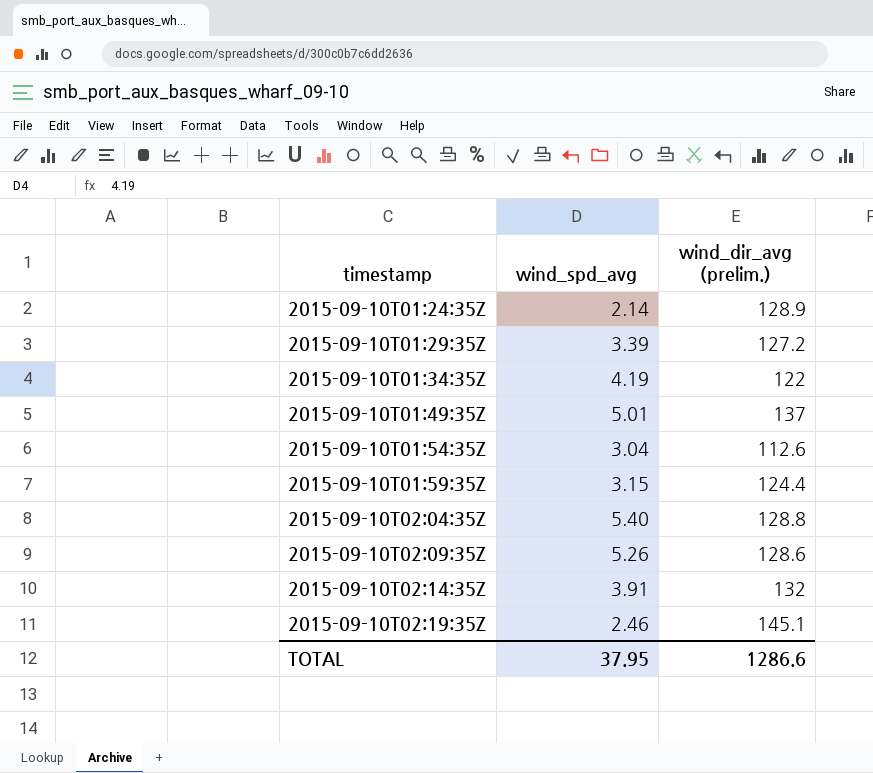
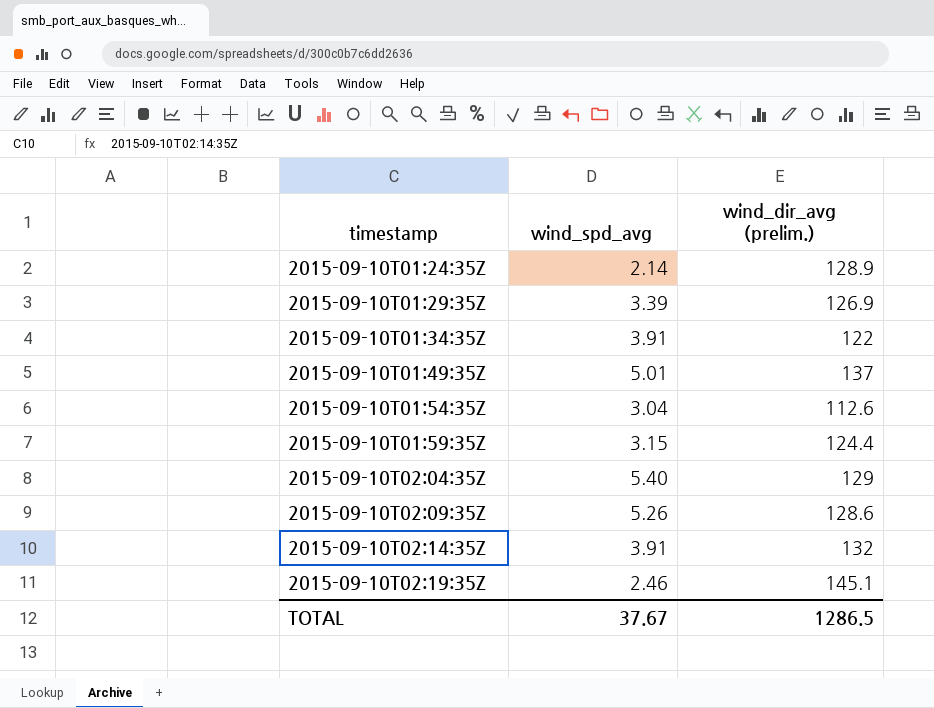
2015-09-10T01:29:35Z | wind_dir_avg (prelim.): 127.2 -> 126.9
2015-09-10T01:34:35Z | wind_spd_avg: 4.19 -> 3.91
2015-09-10T02:04:35Z | wind_dir_avg (prelim.): 128.8 -> 129
TOTAL | wind_spd_avg: 37.95 -> 37.67
TOTAL | wind_dir_avg (prelim.): 1286.6 -> 1286.5

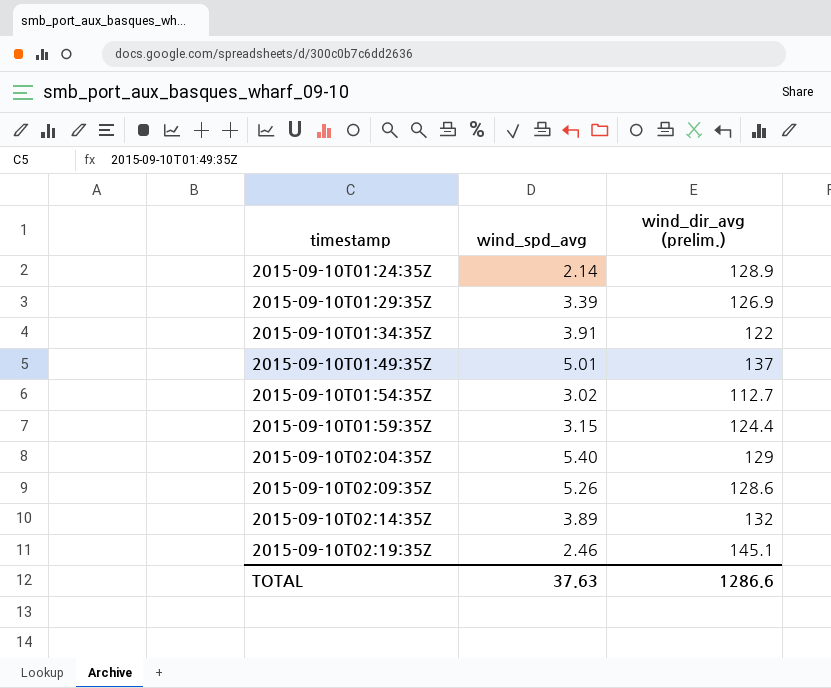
2015-09-10T01:54:35Z | wind_spd_avg: 3.04 -> 3.02
2015-09-10T01:54:35Z | wind_dir_avg (prelim.): 112.6 -> 112.7
2015-09-10T02:14:35Z | wind_spd_avg: 3.91 -> 3.89
TOTAL | wind_spd_avg: 37.67 -> 37.63
TOTAL | wind_dir_avg (prelim.): 1286.5 -> 1286.6

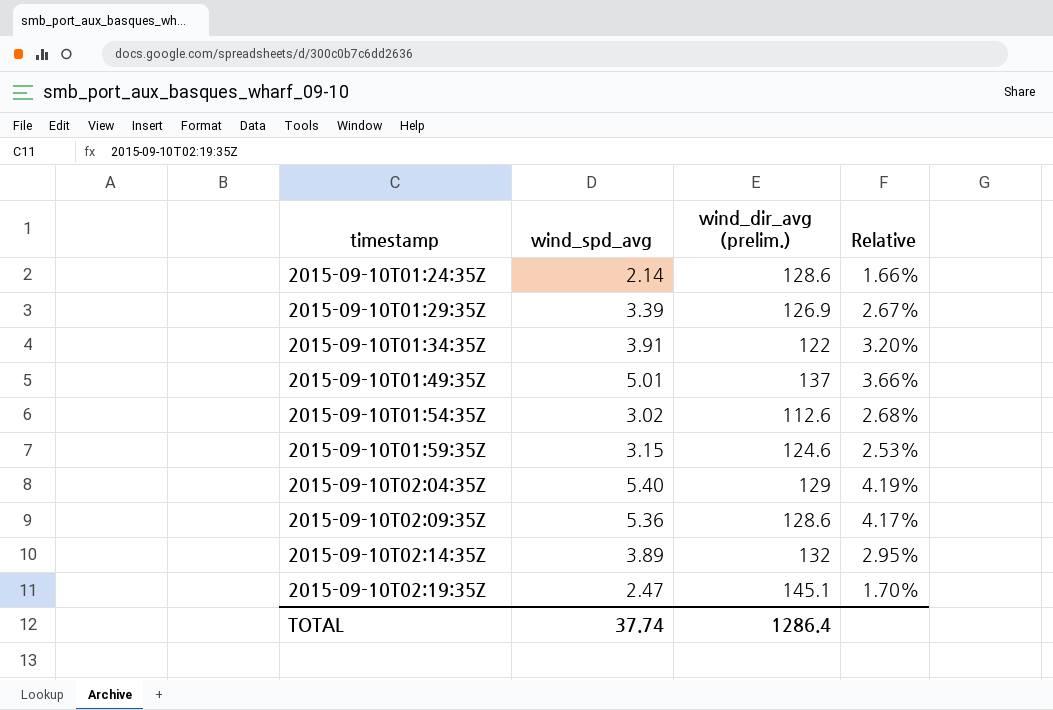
column Relative | formula: none -> [wind_spd_avg] / [wind_dir_avg (prelim.)]
2015-09-10T01:24:35Z | wind_dir_avg (prelim.): 128.9 -> 128.6
2015-09-10T01:54:35Z | wind_dir_avg (prelim.): 112.7 -> 112.6
2015-09-10T01:59:35Z | wind_dir_avg (prelim.): 124.4 -> 124.6
2015-09-10T02:09:35Z | wind_spd_avg: 5.26 -> 5.36
2015-09-10T02:19:35Z | wind_spd_avg: 2.46 -> 2.47
TOTAL | wind_spd_avg: 37.63 -> 37.74
TOTAL | wind_dir_avg (prelim.): 1286.6 -> 1286.4

